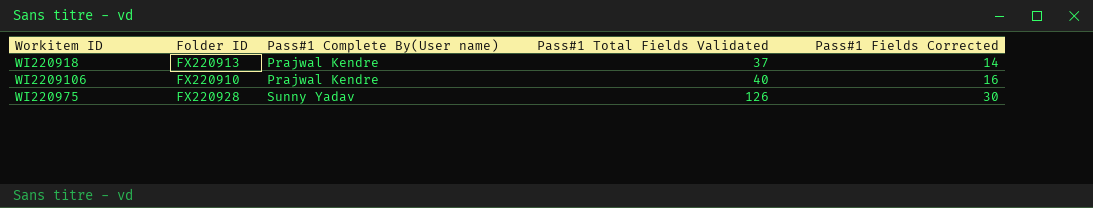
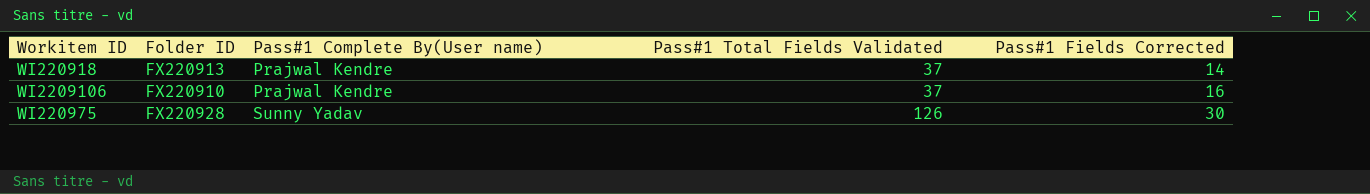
WI2209106 | Pass#1 Total Fields Validated: 40 -> 37

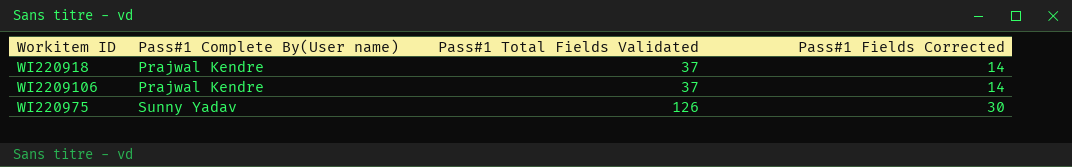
column Folder ID | position: 2 -> none
WI2209106 | Pass#1 Fields Corrected: 16 -> 14

